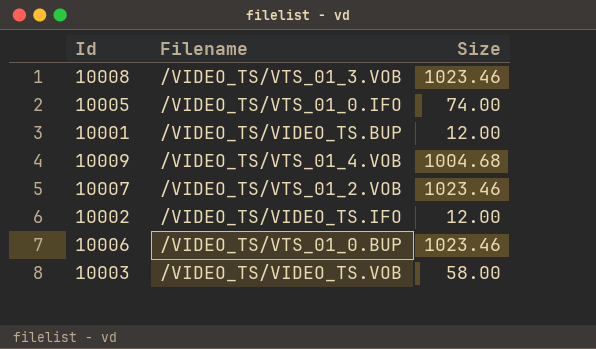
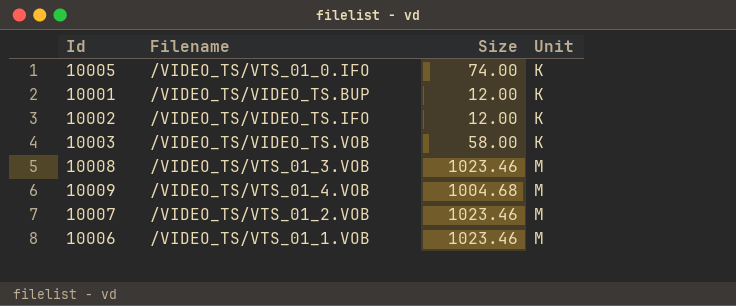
row order: none -> Unit ascending
column Unit | position: none -> 4
10006 | Filename: /VIDEO_TS/VTS_01_0.BUP -> /VIDEO_TS/VTS_01_1.VOB

